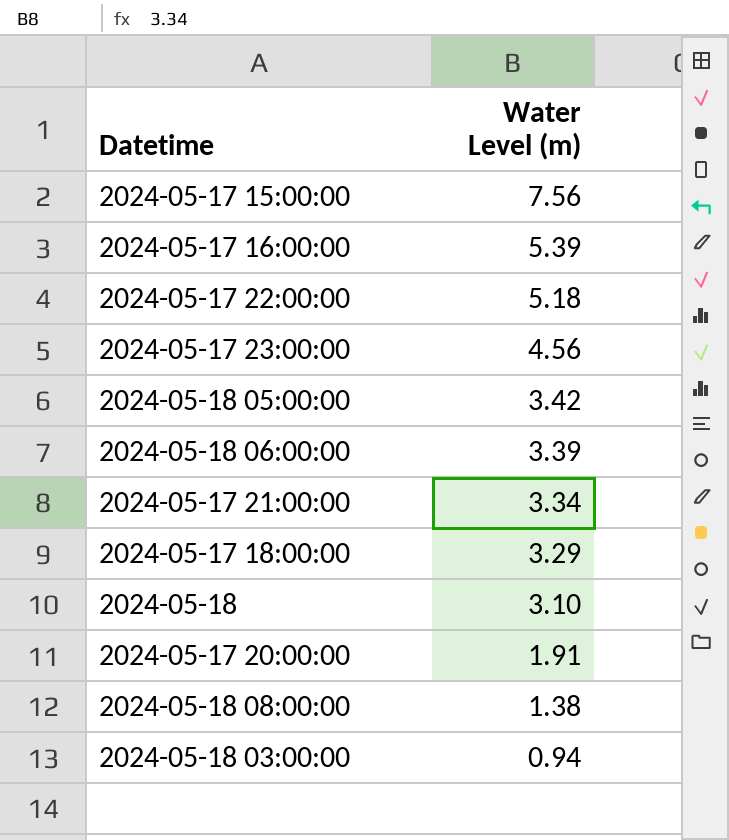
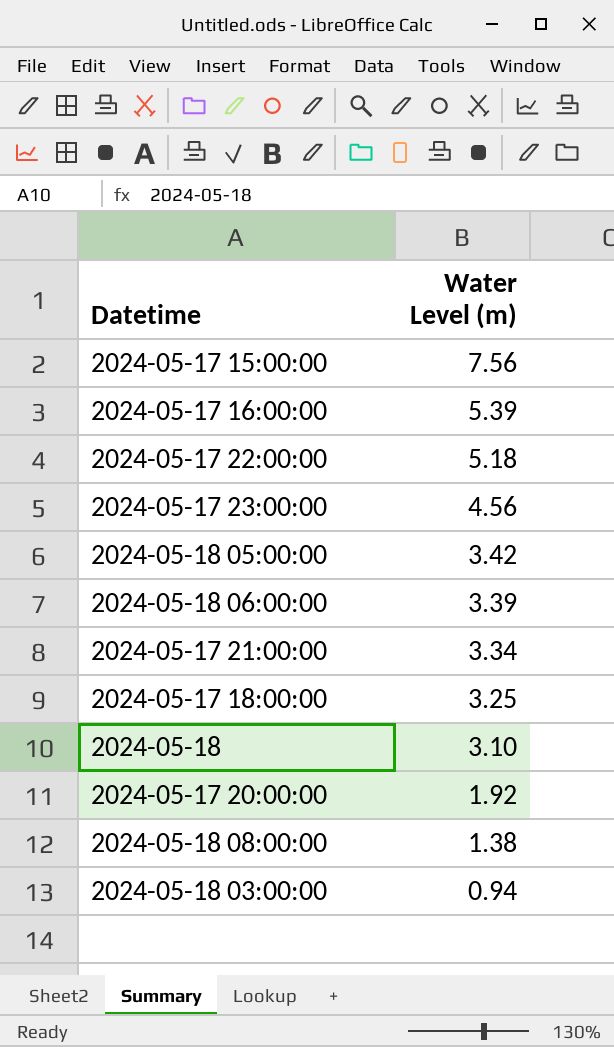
2024-05-17 18:00:00 | Water Level (m): 3.29 -> 3.25
2024-05-17 20:00:00 | Water Level (m): 1.91 -> 1.92

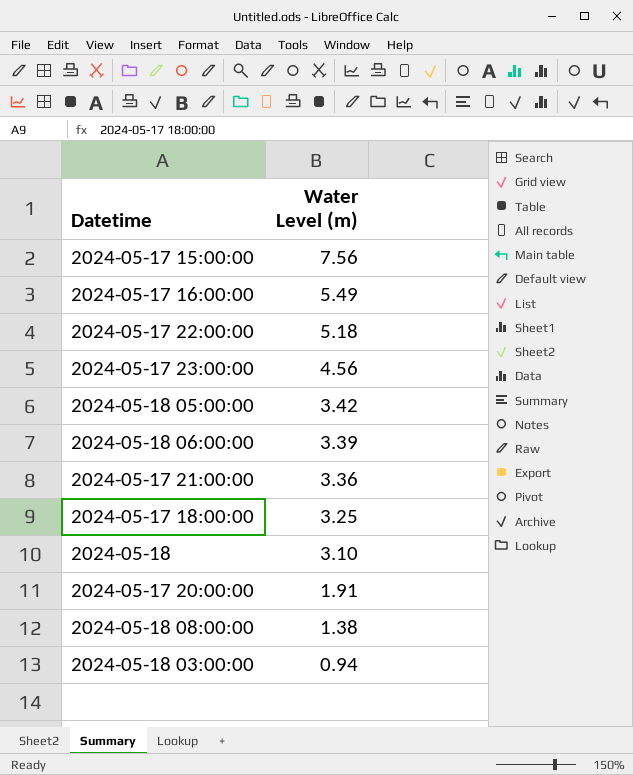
2024-05-17 16:00:00 | Water Level (m): 5.39 -> 5.49
2024-05-17 21:00:00 | Water Level (m): 3.34 -> 3.36
2024-05-17 20:00:00 | Water Level (m): 1.92 -> 1.91

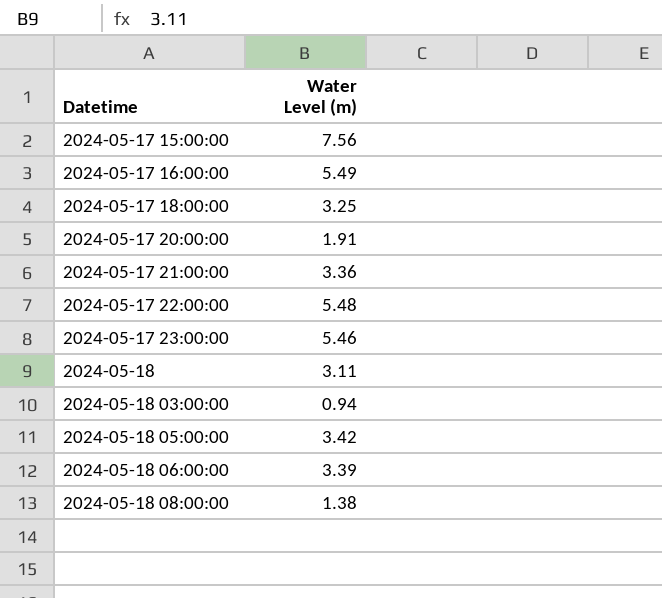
row order: Water Level (m) descending -> Datetime ascending
2024-05-17 22:00:00 | Water Level (m): 5.18 -> 5.48
2024-05-17 23:00:00 | Water Level (m): 4.56 -> 5.46
2024-05-18 | Water Level (m): 3.10 -> 3.11

